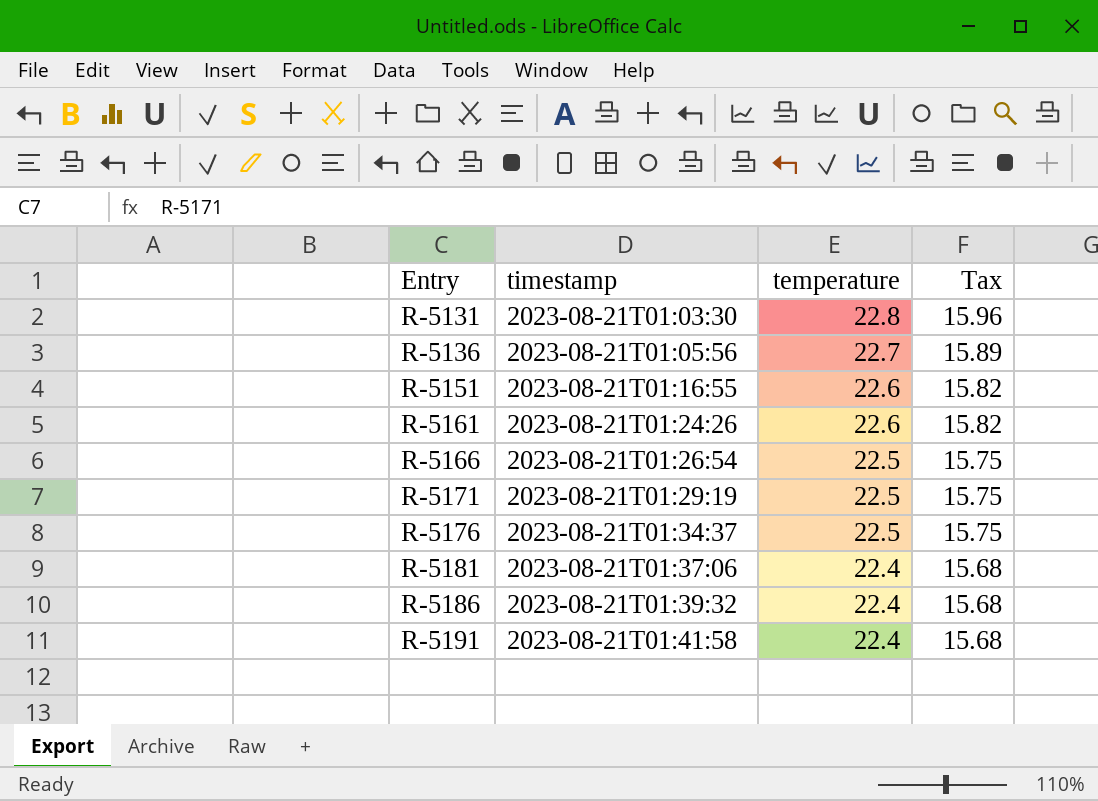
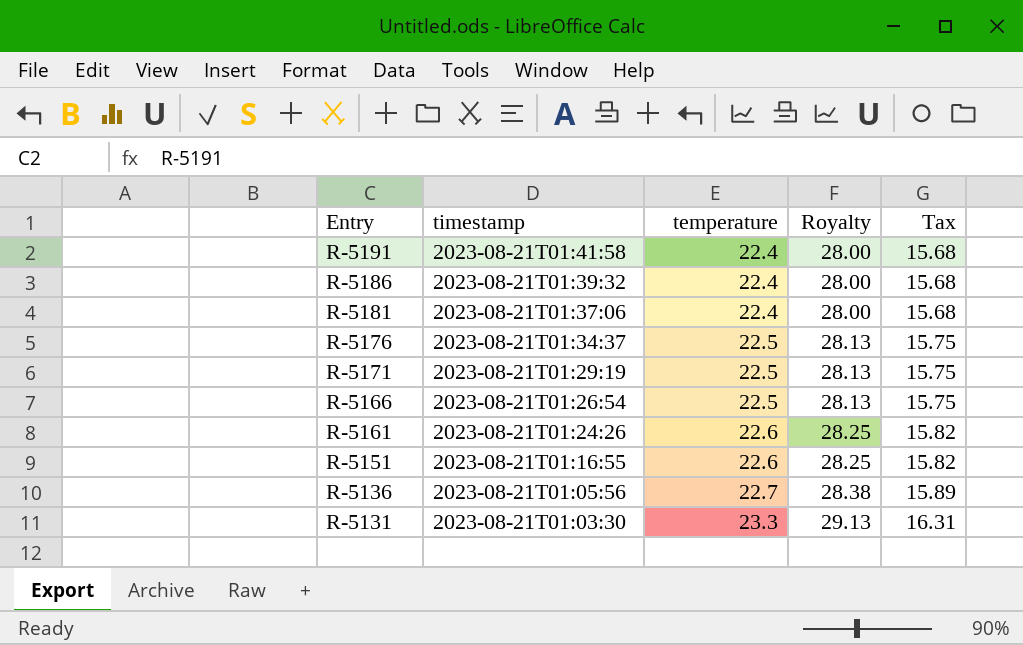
row order: Entry ascending -> Entry descending
column Royalty | formula: none -> [temperature] * 1.25
R-5131 | temperature: 22.8 -> 23.3
R-5131 | Tax: 15.96 -> 16.31

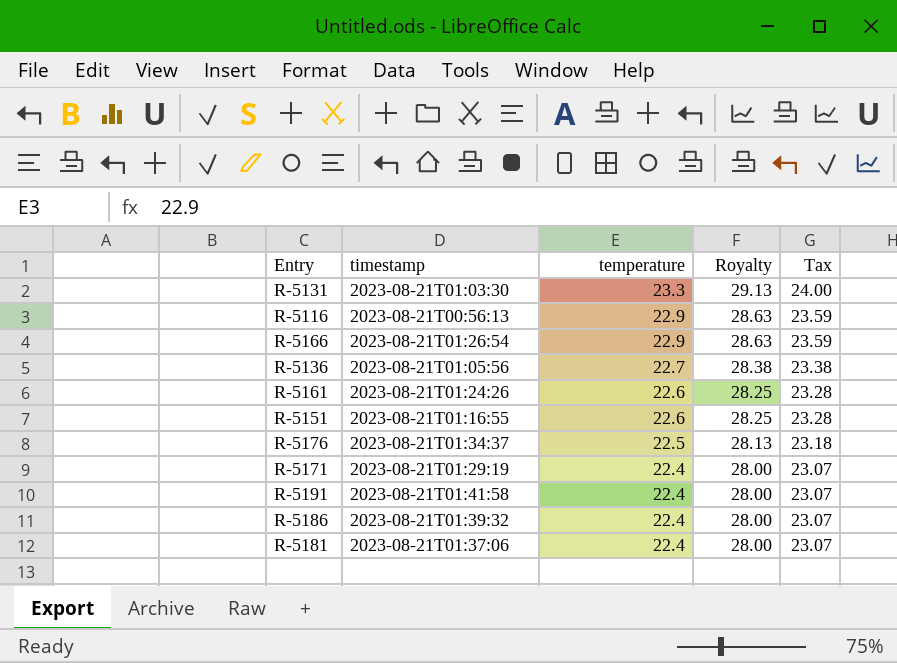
row order: Entry descending -> temperature descending
column Tax | formula: [temperature] * 0.7 -> [temperature] * 1.03
row R-5116: none -> 2023-08-21T00:56:13 | 22.9 | 28.63 | 23.59
R-5166 | temperature: 22.5 -> 22.9
R-5166 | Royalty: 28.13 -> 28.63
R-5171 | temperature: 22.5 -> 22.4
R-5171 | Royalty: 28.13 -> 28.00

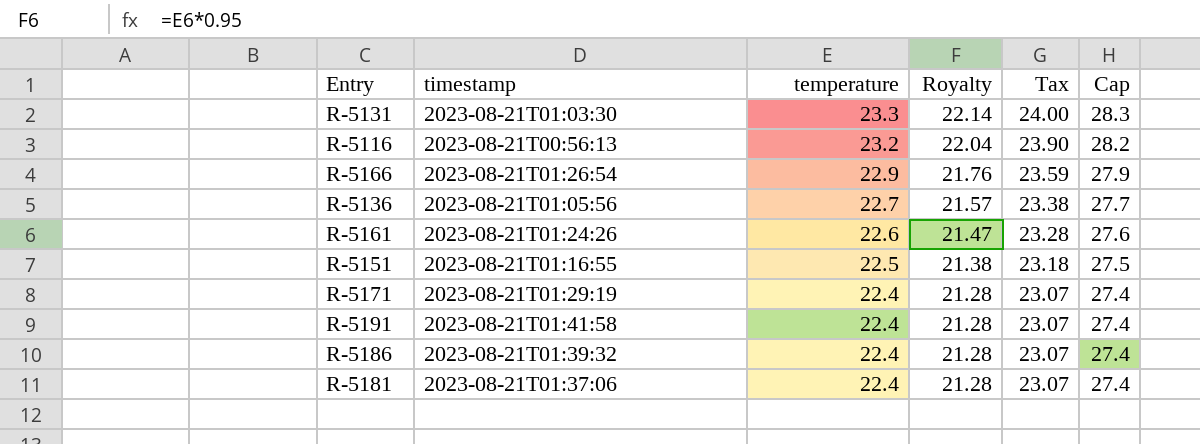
column Royalty | formula: [temperature] * 1.25 -> [temperature] * 0.95
column Cap | formula: none -> [temperature] + 5
row R-5176: 2023-08-21T01:34:37 | 22.5 | 28.13 | 23.18 -> none
R-5116 | temperature: 22.9 -> 23.2
R-5116 | Tax: 23.59 -> 23.90
R-5151 | temperature: 22.6 -> 22.5
R-5151 | Tax: 23.28 -> 23.18

